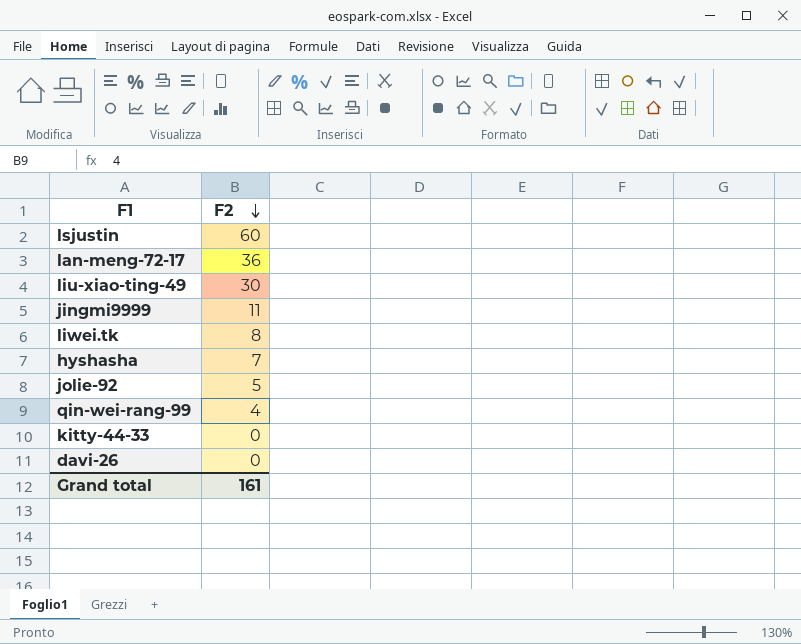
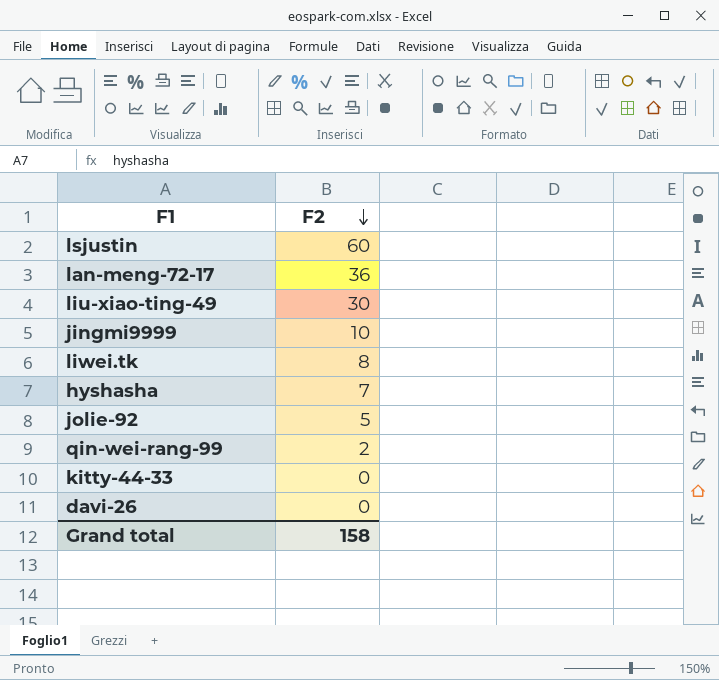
jingmi9999 | F2: 11 -> 10
qin-wei-rang-99 | F2: 4 -> 2
Grand total | F2: 161 -> 158

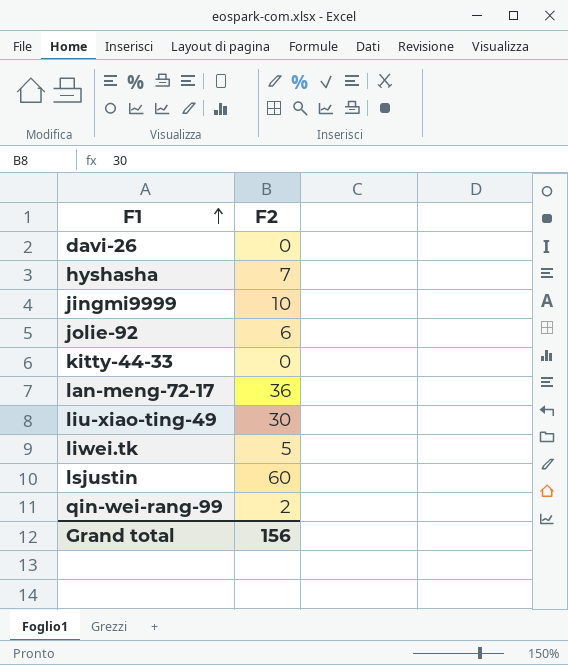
row order: F2 descending -> F1 ascending
jolie-92 | F2: 5 -> 6
liwei.tk | F2: 8 -> 5
Grand total | F2: 158 -> 156

